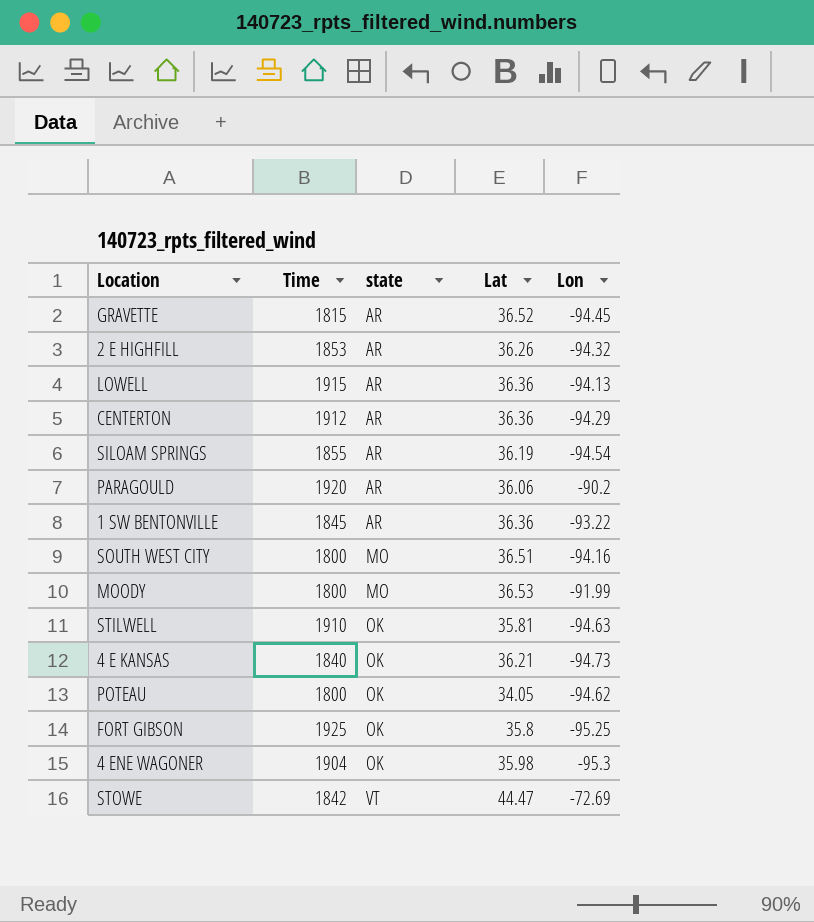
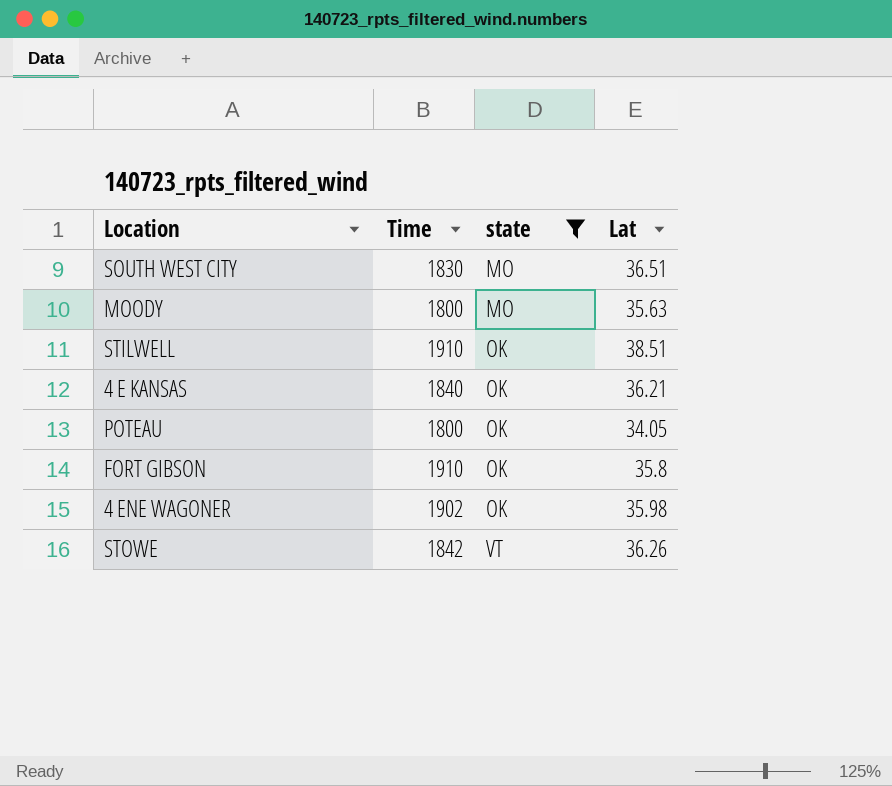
filter: none -> state != AR
column Lon | position: 5 -> none
SOUTH WEST CITY | Time: 1800 -> 1830
MOODY | Lat: 36.53 -> 35.63
STILWELL | Lat: 35.81 -> 38.51
FORT GIBSON | Time: 1925 -> 1910
4 ENE WAGONER | Time: 1904 -> 1902
STOWE | Lat: 44.47 -> 36.26

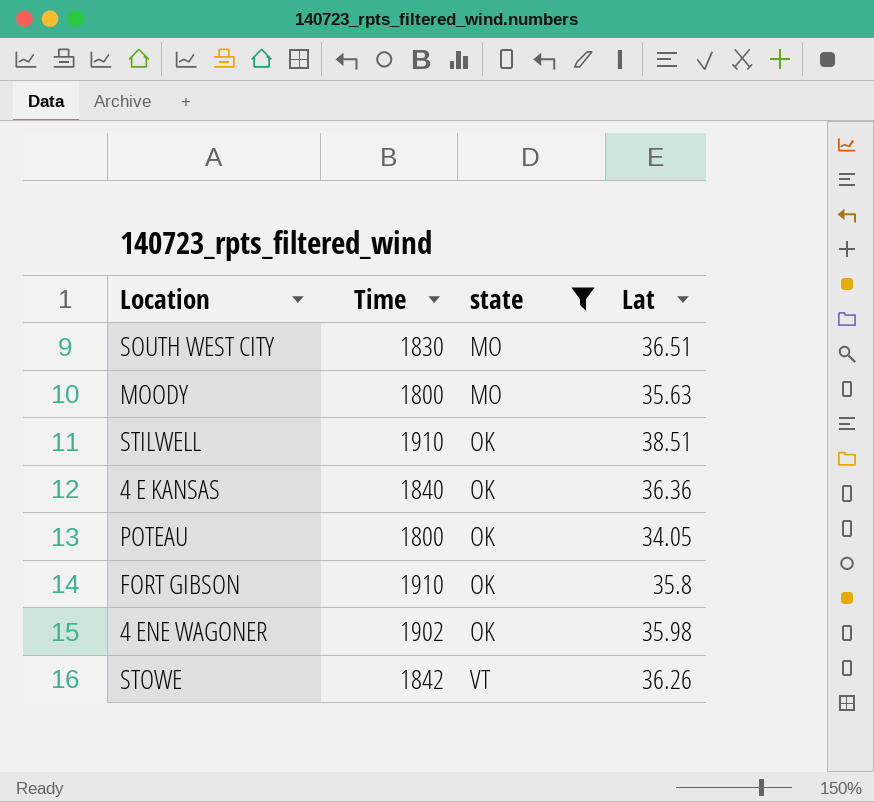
4 E KANSAS | Lat: 36.21 -> 36.36

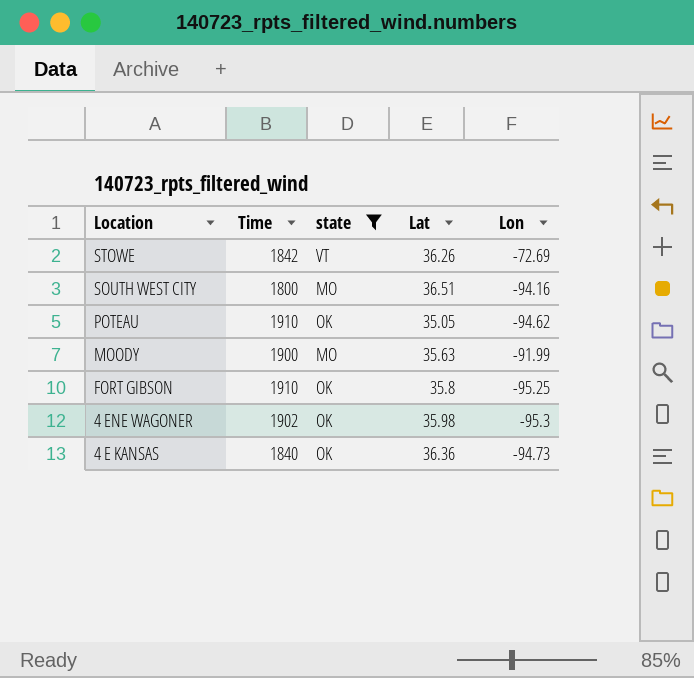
row order: state ascending -> Location descending
column Lon | position: none -> 5
row STILWELL: 1910 | OK | 38.51 -> none
SOUTH WEST CITY | Time: 1830 -> 1800
POTEAU | Time: 1800 -> 1910
POTEAU | Lat: 34.05 -> 35.05
MOODY | Time: 1800 -> 1900

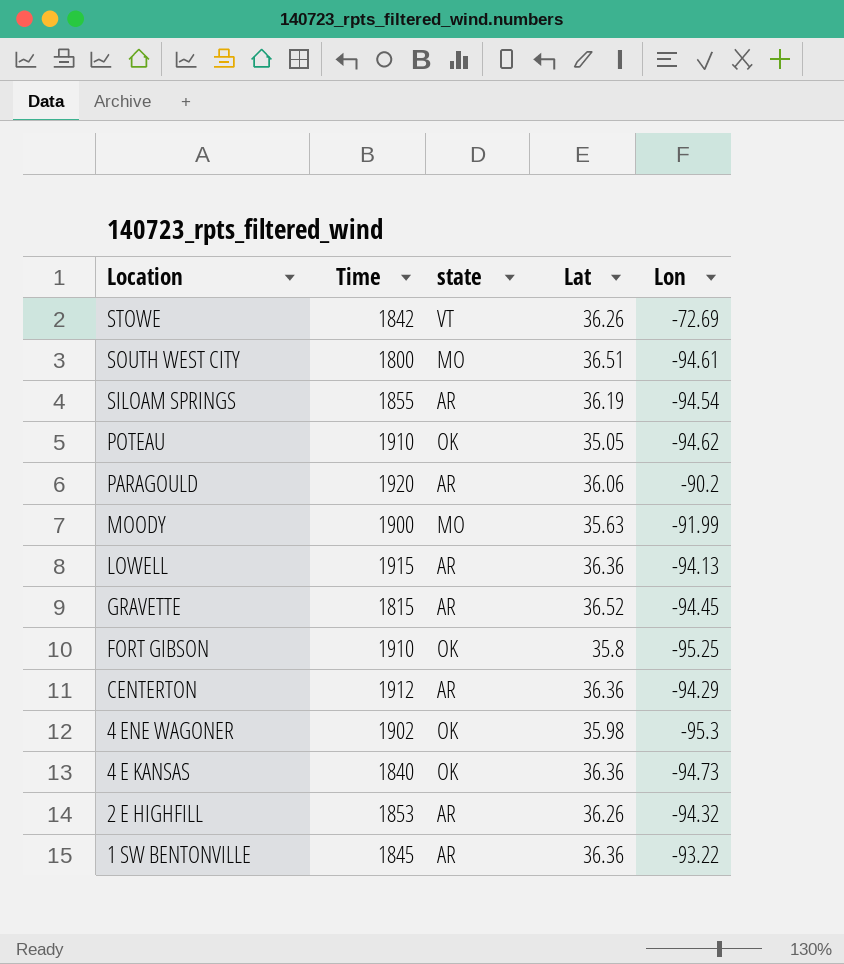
filter: state != AR -> none
SOUTH WEST CITY | Lon: -94.16 -> -94.61

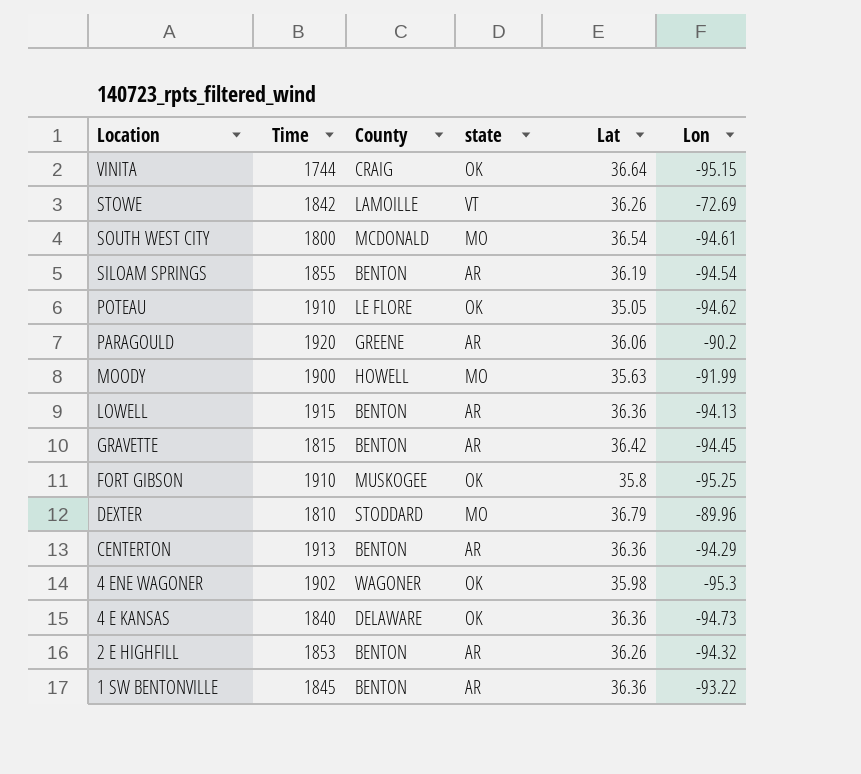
column County | position: none -> 3
row VINITA: none -> 1744 | CRAIG | OK | 36.64 | -95.15
SOUTH WEST CITY | Lat: 36.51 -> 36.54
GRAVETTE | Lat: 36.52 -> 36.42
row DEXTER: none -> 1810 | STODDARD | MO | 36.79 | -89.96
CENTERTON | Time: 1912 -> 1913

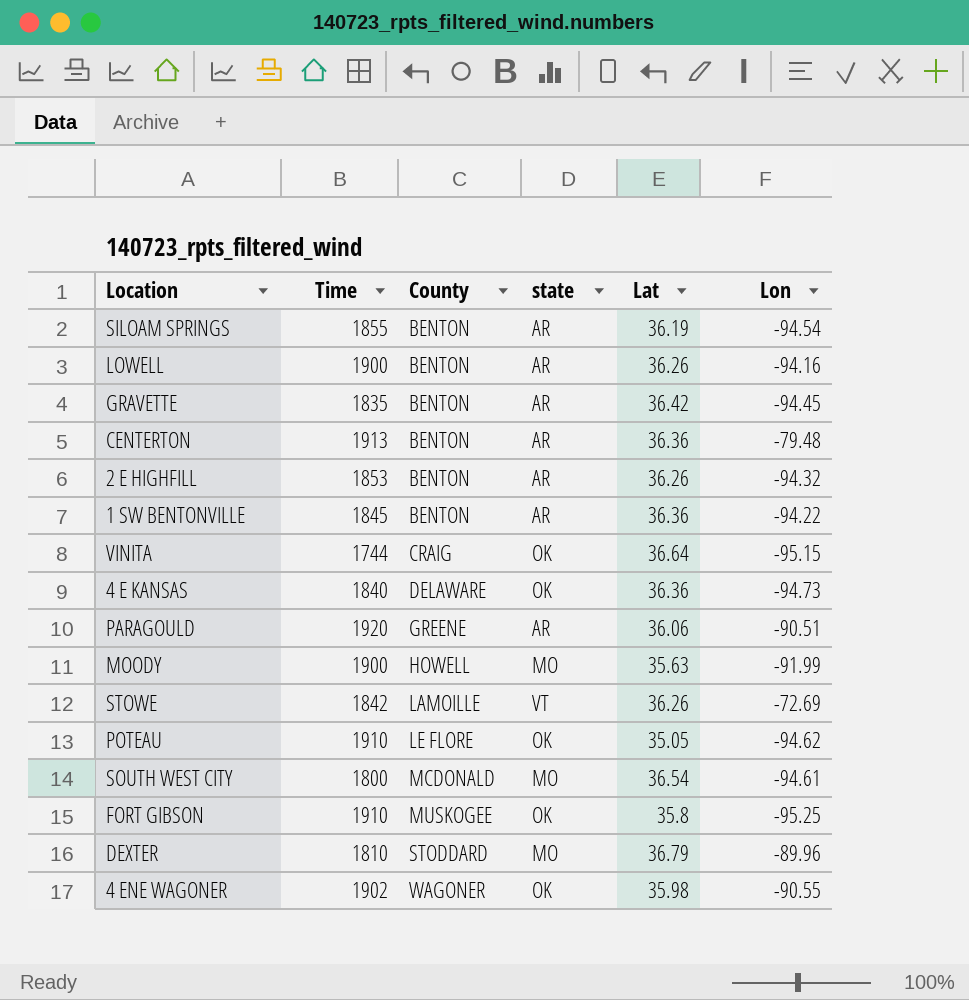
row order: Location descending -> County ascending
LOWELL | Time: 1915 -> 1900
LOWELL | Lat: 36.36 -> 36.26
LOWELL | Lon: -94.13 -> -94.16
GRAVETTE | Time: 1815 -> 1835
CENTERTON | Lon: -94.29 -> -79.48
1 SW BENTONVILLE | Lon: -93.22 -> -94.22
PARAGOULD | Lon: -90.2 -> -90.51
4 ENE WAGONER | Lon: -95.3 -> -90.55

